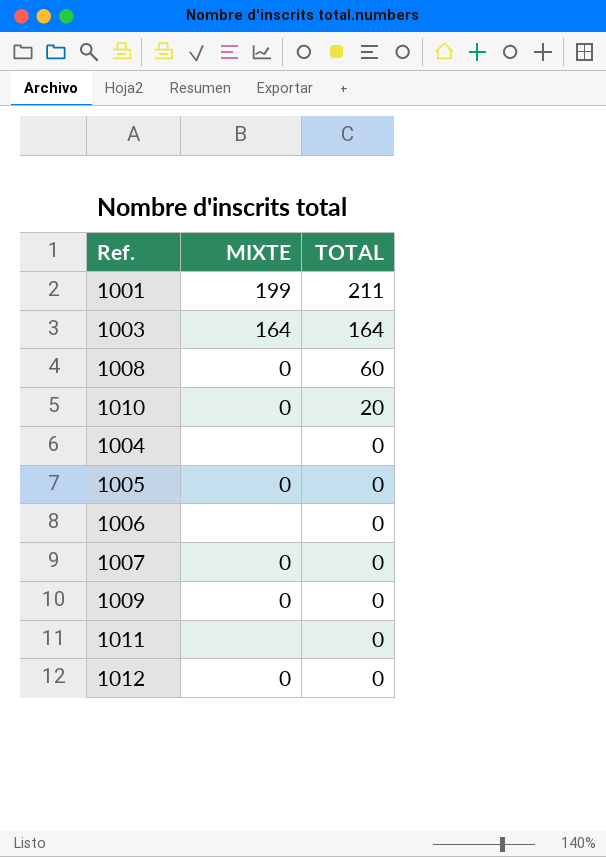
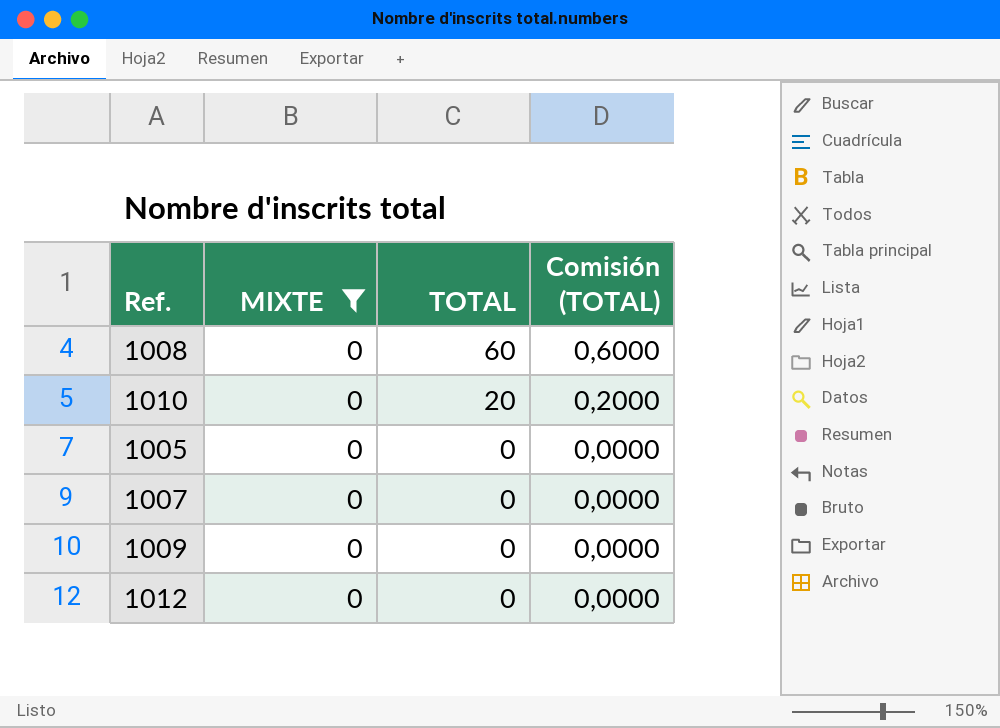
filter: none -> MIXTE = 0
column Comisión (TOTAL) | formula: none -> [TOTAL] * 0,01

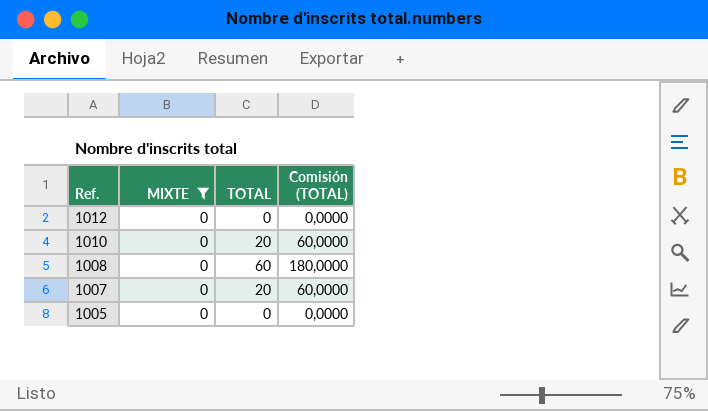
row order: TOTAL descending -> Ref. descending
column Comisión (TOTAL) | formula: [TOTAL] * 0,01 -> [TOTAL] * 3
row 1009: 0 | 0 | 0,0000 -> none
1007 | TOTAL: 0 -> 20

